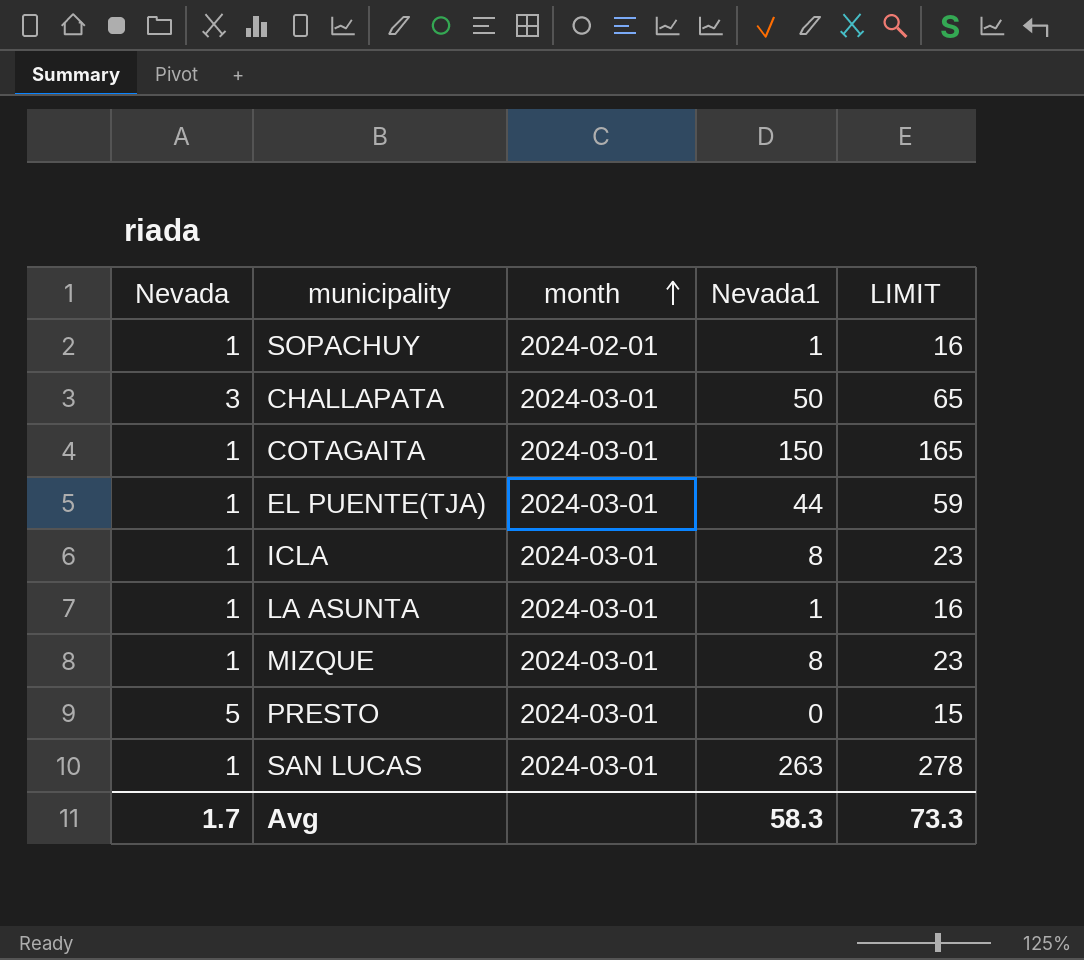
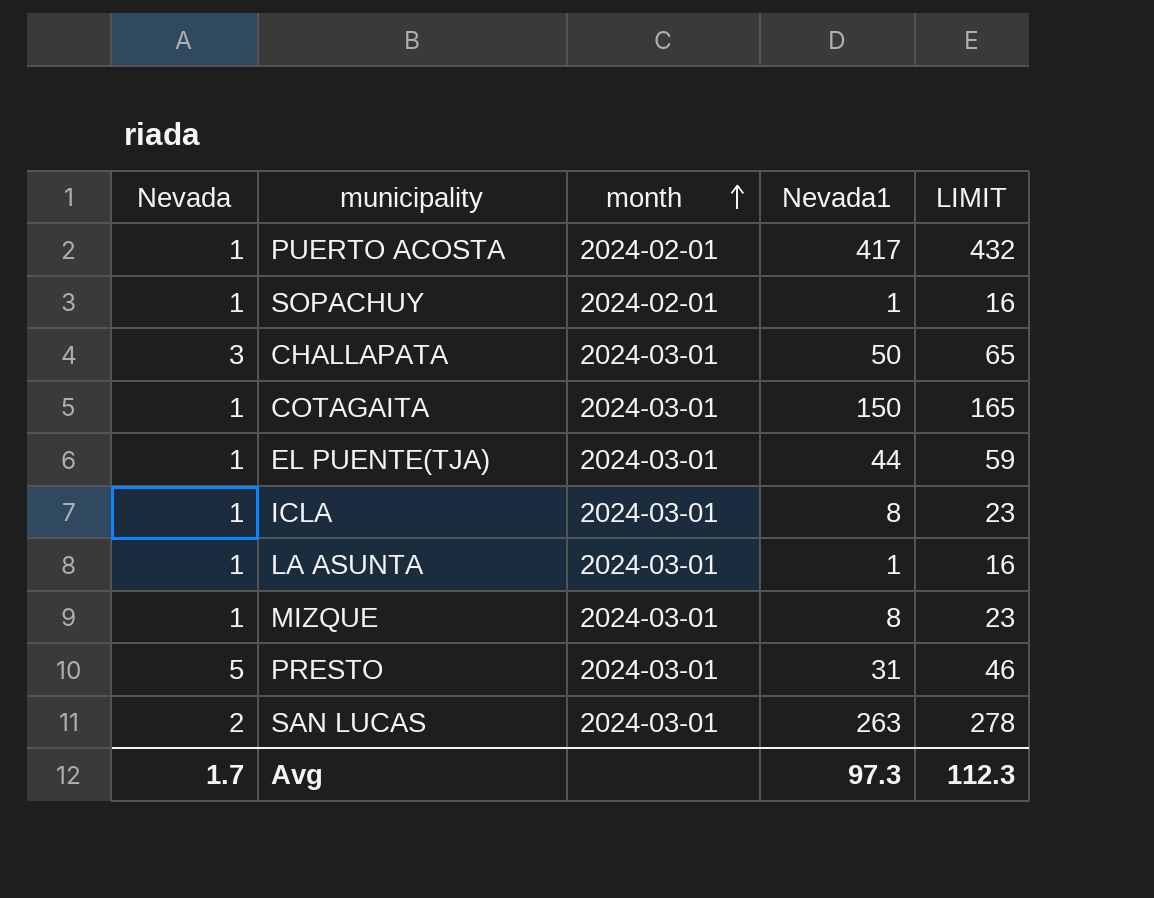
row PUERTO ACOSTA: none -> 1 | 2024-02-01 | 417 | 432
PRESTO | Nevada1: 0 -> 31
PRESTO | LIMIT: 15 -> 46
SAN LUCAS | Nevada: 1 -> 2
Avg | Nevada1: 58.3 -> 97.3
Avg | LIMIT: 73.3 -> 112.3

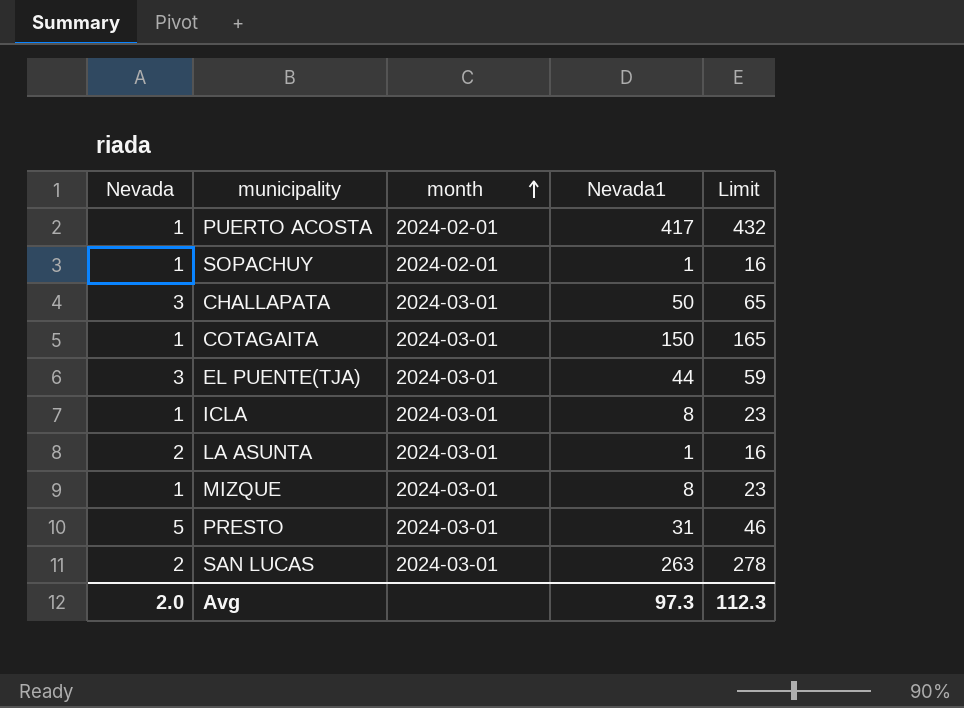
column name: LIMIT -> Limit
EL PUENTE(TJA) | Nevada: 1 -> 3
LA ASUNTA | Nevada: 1 -> 2
Avg | Nevada: 1.7 -> 2.0

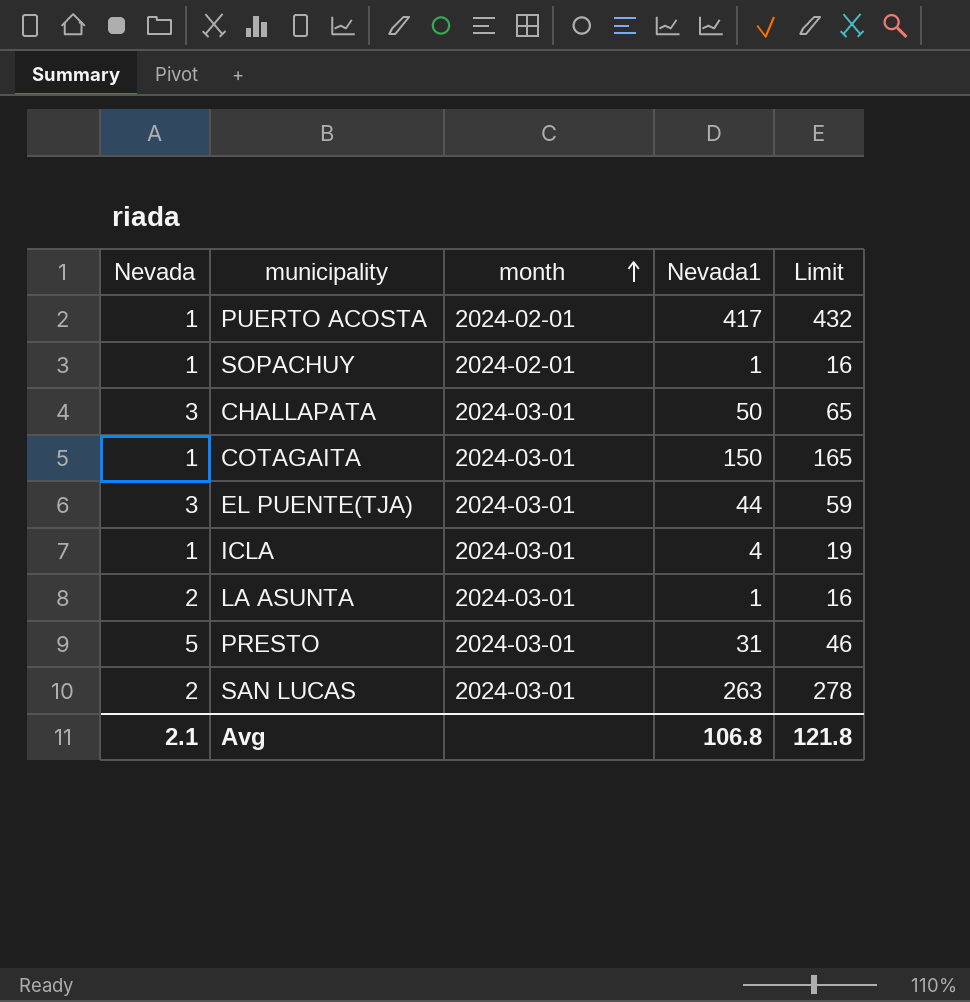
row MIZQUE: 1 | 2024-03-01 | 8 | 23 -> none
ICLA | Nevada1: 8 -> 4
ICLA | Limit: 23 -> 19
Avg | Nevada: 2.0 -> 2.1
Avg | Nevada1: 97.3 -> 106.8
Avg | Limit: 112.3 -> 121.8

